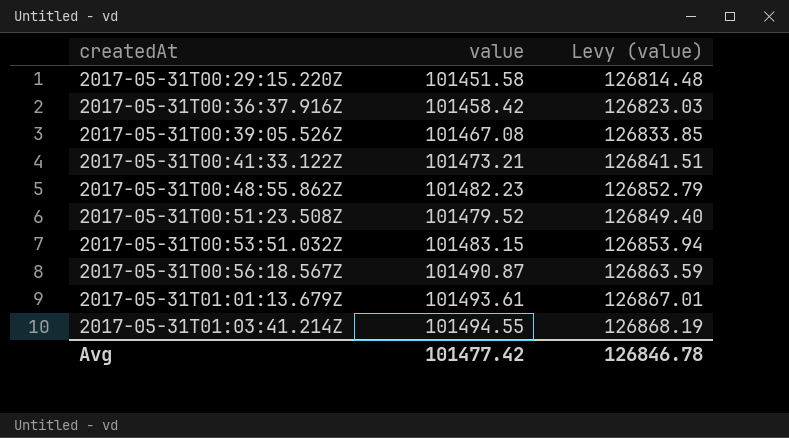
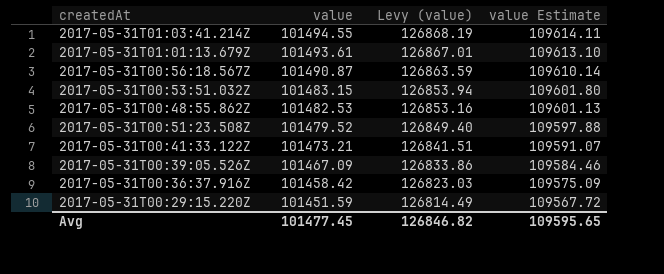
row order: createdAt ascending -> value descending
column value Estimate | formula: none -> [value] * 1.08
2017-05-31T00:48:55.862Z | value: 101482.23 -> 101482.53
2017-05-31T00:48:55.862Z | Levy (value): 126852.79 -> 126853.16
2017-05-31T00:39:05.526Z | value: 101467.08 -> 101467.09
2017-05-31T00:39:05.526Z | Levy (value): 126833.85 -> 126833.86
2017-05-31T00:29:15.220Z | value: 101451.58 -> 101451.59
2017-05-31T00:29:15.220Z | Levy (value): 126814.48 -> 126814.49
Avg | value: 101477.42 -> 101477.45
Avg | Levy (value): 126846.78 -> 126846.82

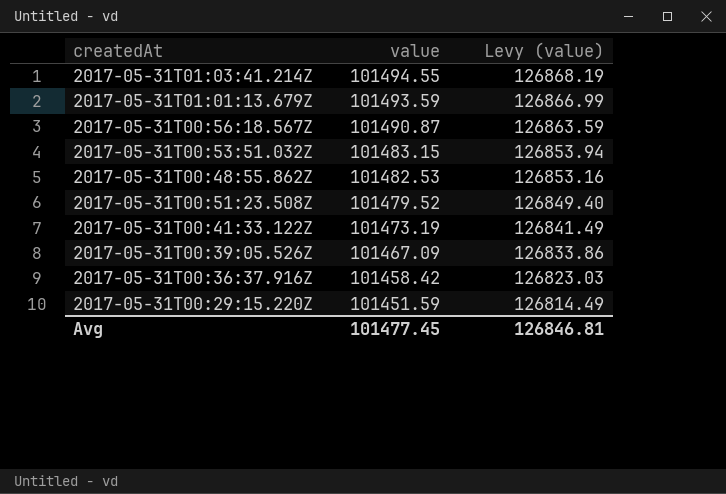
column value Estimate | formula: [value] * 1.08 -> none
2017-05-31T01:01:13.679Z | value: 101493.61 -> 101493.59
2017-05-31T01:01:13.679Z | Levy (value): 126867.01 -> 126866.99
2017-05-31T00:41:33.122Z | value: 101473.21 -> 101473.19
2017-05-31T00:41:33.122Z | Levy (value): 126841.51 -> 126841.49
Avg | Levy (value): 126846.82 -> 126846.81

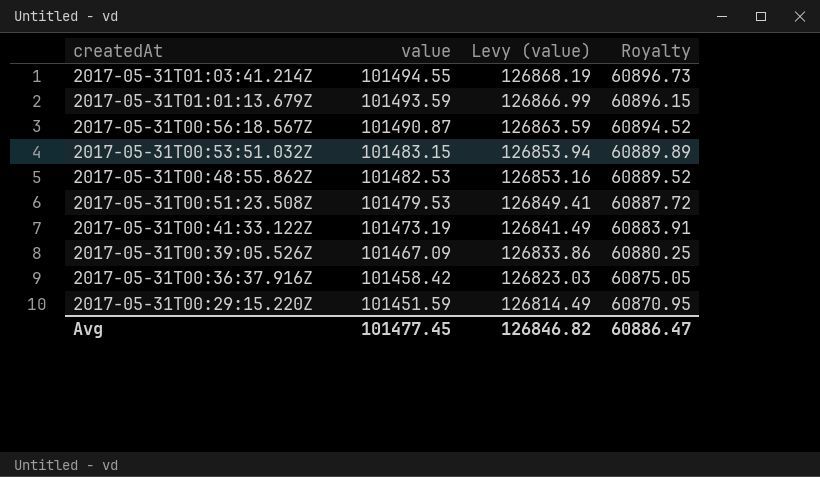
column Royalty | formula: none -> [value] * 0.6
2017-05-31T00:51:23.508Z | value: 101479.52 -> 101479.53
2017-05-31T00:51:23.508Z | Levy (value): 126849.40 -> 126849.41
Avg | Levy (value): 126846.81 -> 126846.82

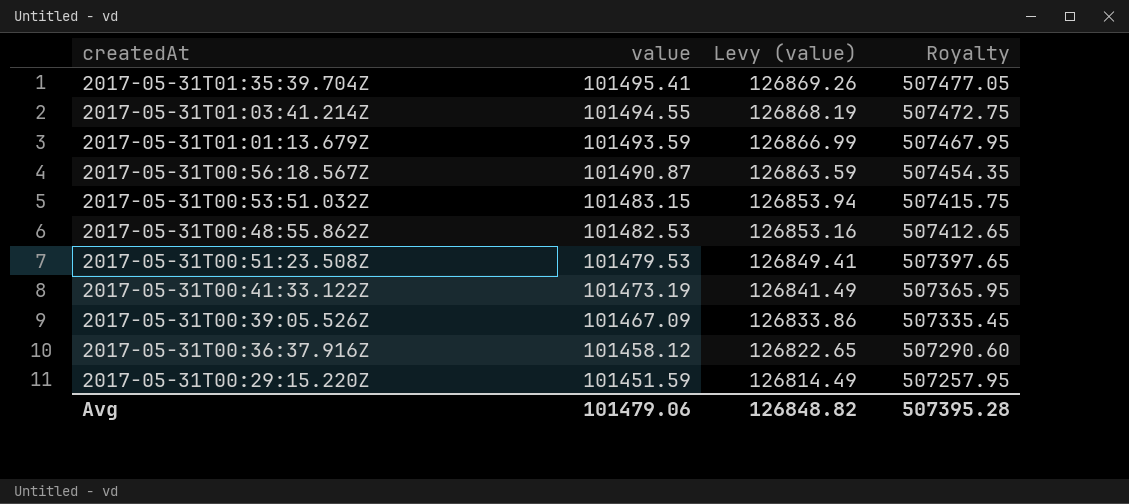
column Royalty | formula: [value] * 0.6 -> [value] * 5
row 2017-05-31T01:35:39.704Z: none -> 101495.41 | 126869.26 | 507477.05
2017-05-31T00:36:37.916Z | value: 101458.42 -> 101458.12
2017-05-31T00:36:37.916Z | Levy (value): 126823.03 -> 126822.65
Avg | value: 101477.45 -> 101479.06
Avg | Levy (value): 126846.82 -> 126848.82
Avg | Royalty: 60886.47 -> 507395.28

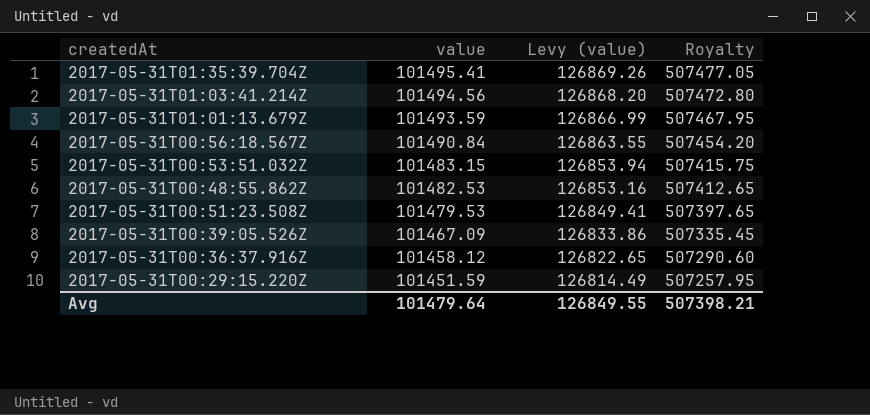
row 2017-05-31T00:41:33.122Z: 101473.19 | 126841.49 | 507365.95 -> none
2017-05-31T01:03:41.214Z | value: 101494.55 -> 101494.56
2017-05-31T01:03:41.214Z | Levy (value): 126868.19 -> 126868.20
2017-05-31T01:03:41.214Z | Royalty: 507472.75 -> 507472.80
2017-05-31T00:56:18.567Z | value: 101490.87 -> 101490.84
2017-05-31T00:56:18.567Z | Levy (value): 126863.59 -> 126863.55
2017-05-31T00:56:18.567Z | Royalty: 507454.35 -> 507454.20
Avg | value: 101479.06 -> 101479.64
Avg | Levy (value): 126848.82 -> 126849.55
Avg | Royalty: 507395.28 -> 507398.21

